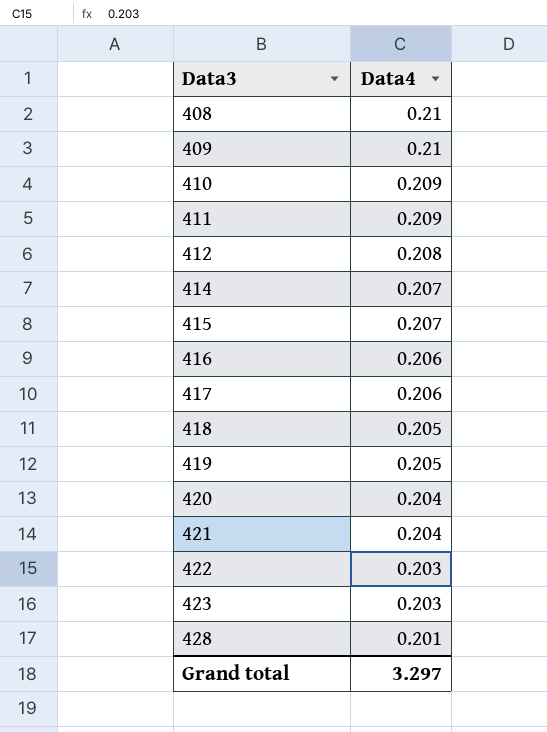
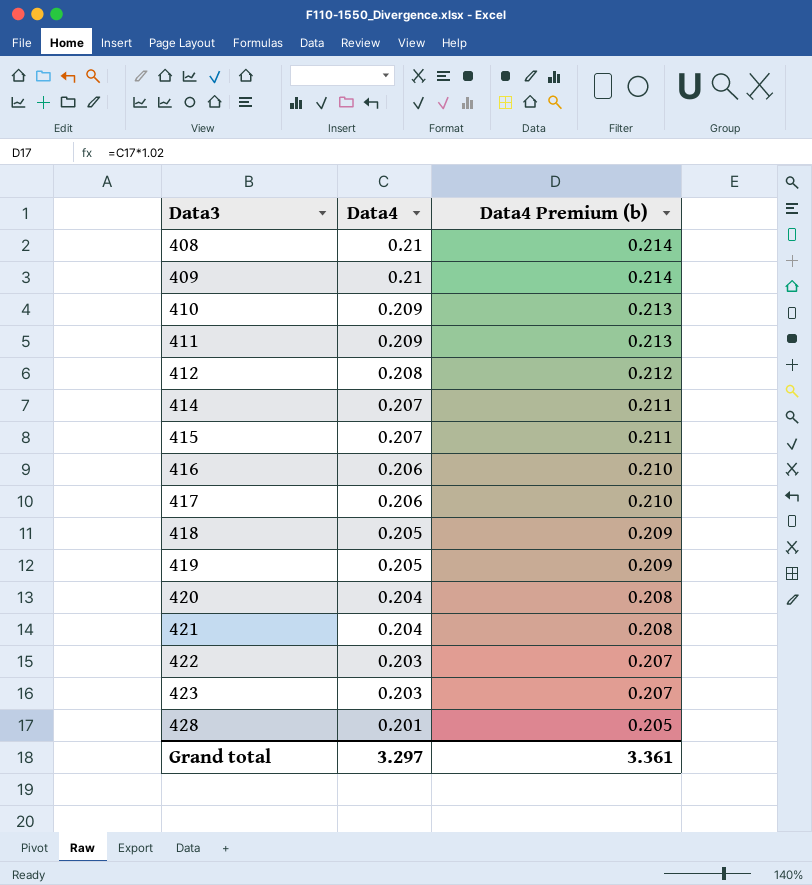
column Data4 Premium (b) | formula: none -> [Data4] * 1.02

